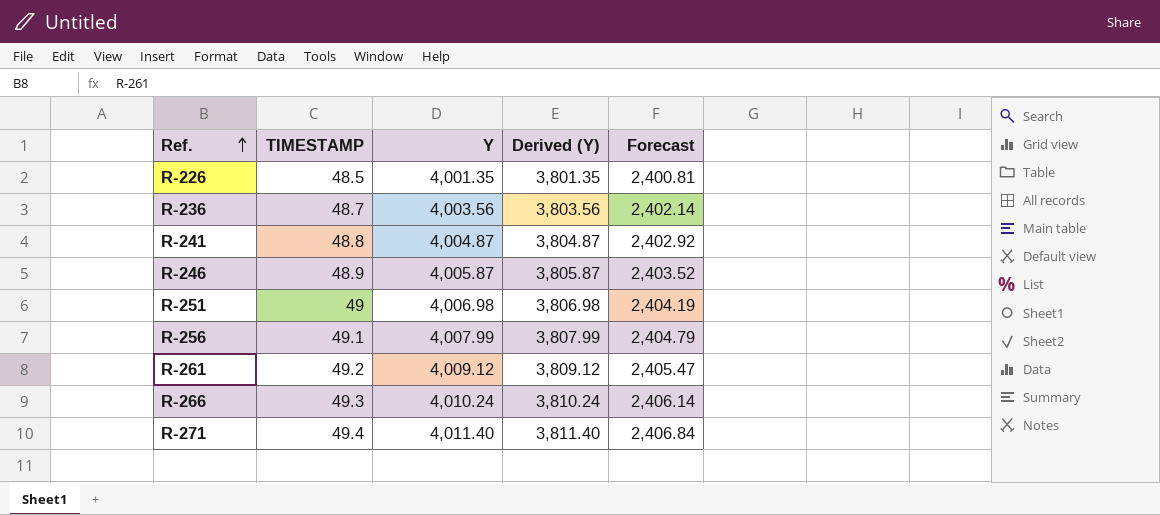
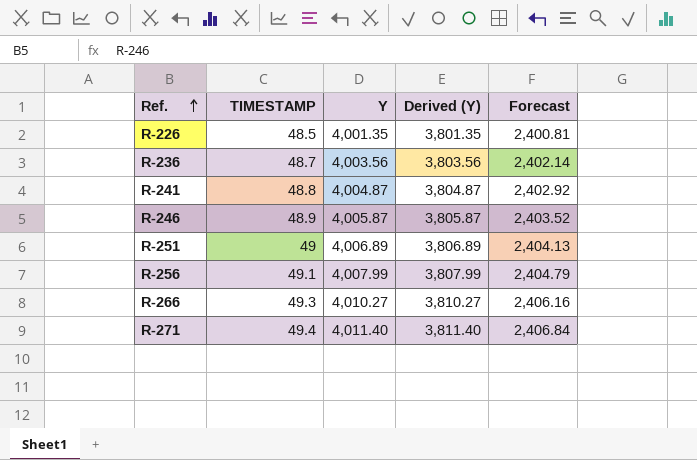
row R-261: 49.2 | 4,009.12 | 3,809.12 | 2,405.47 -> none
R-251 | Y: 4,006.98 -> 4,006.89
R-251 | Derived (Y): 3,806.98 -> 3,806.89
R-251 | Forecast: 2,404.19 -> 2,404.13
R-266 | Y: 4,010.24 -> 4,010.27
R-266 | Derived (Y): 3,810.24 -> 3,810.27
R-266 | Forecast: 2,406.14 -> 2,406.16

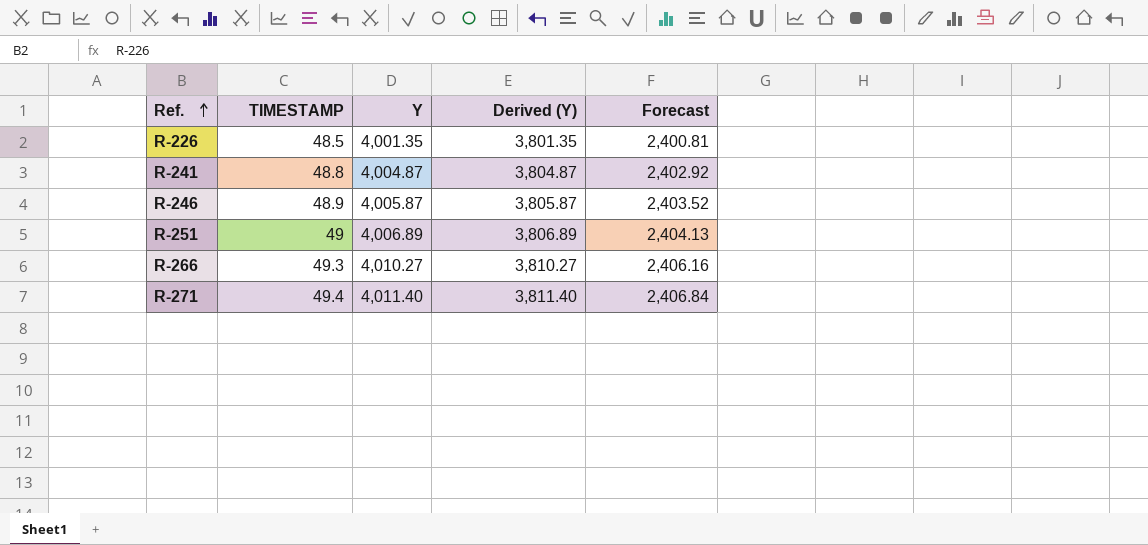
row R-236: 48.7 | 4,003.56 | 3,803.56 | 2,402.14 -> none
row R-256: 49.1 | 4,007.99 | 3,807.99 | 2,404.79 -> none

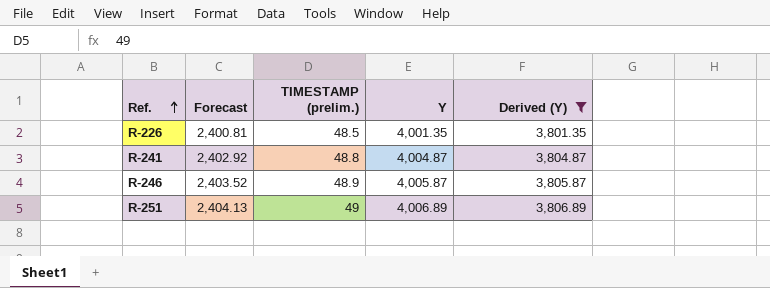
filter: none -> Derived (Y) <= 3,806.89
column Forecast | position: 5 -> 2
column name: TIMESTAMP -> TIMESTAMP (prelim.)

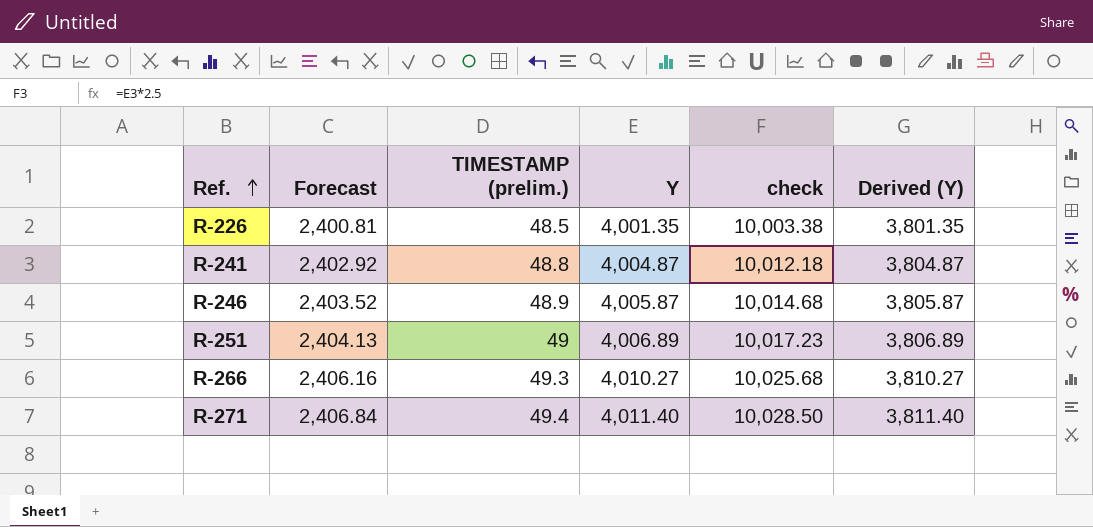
filter: Derived (Y) <= 3,806.89 -> none
column check | formula: none -> [Y] * 2.5

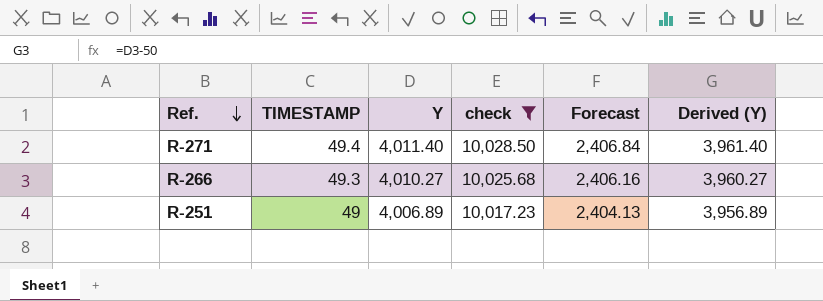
filter: none -> check >= 10,017.23
row order: Ref. ascending -> Ref. descending
column name: TIMESTAMP (prelim.) -> TIMESTAMP
column Forecast | position: 2 -> 5
column Derived (Y) | formula: [Y] - 200 -> [Y] - 50

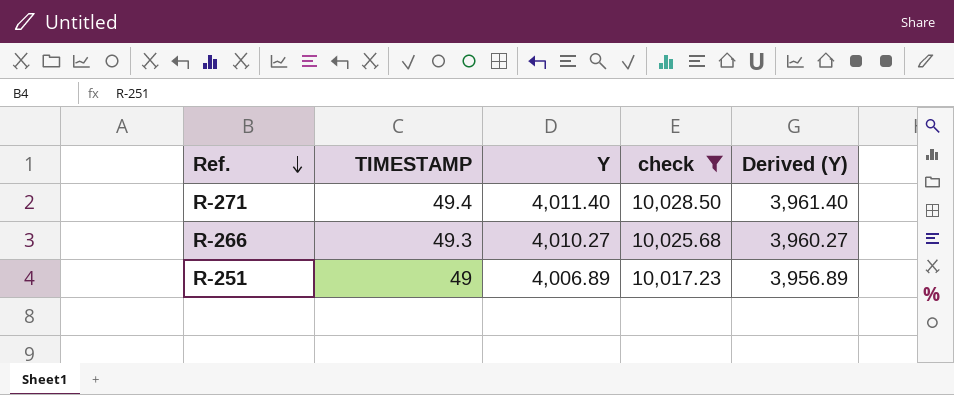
column Forecast | formula: [Y] * 0.6 -> none

